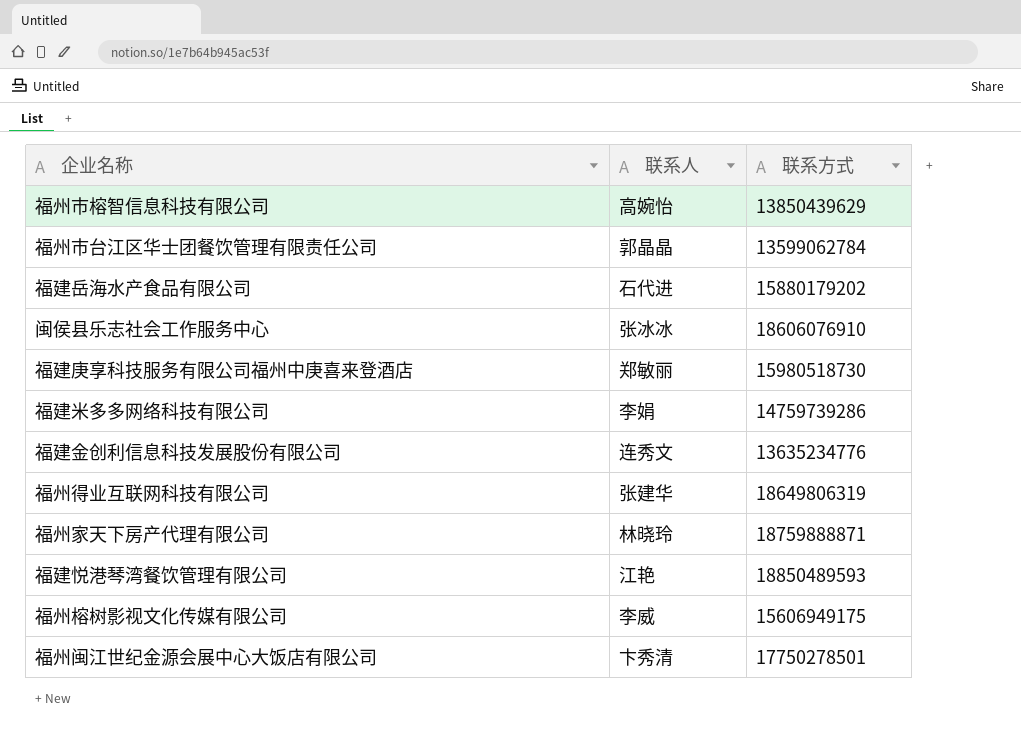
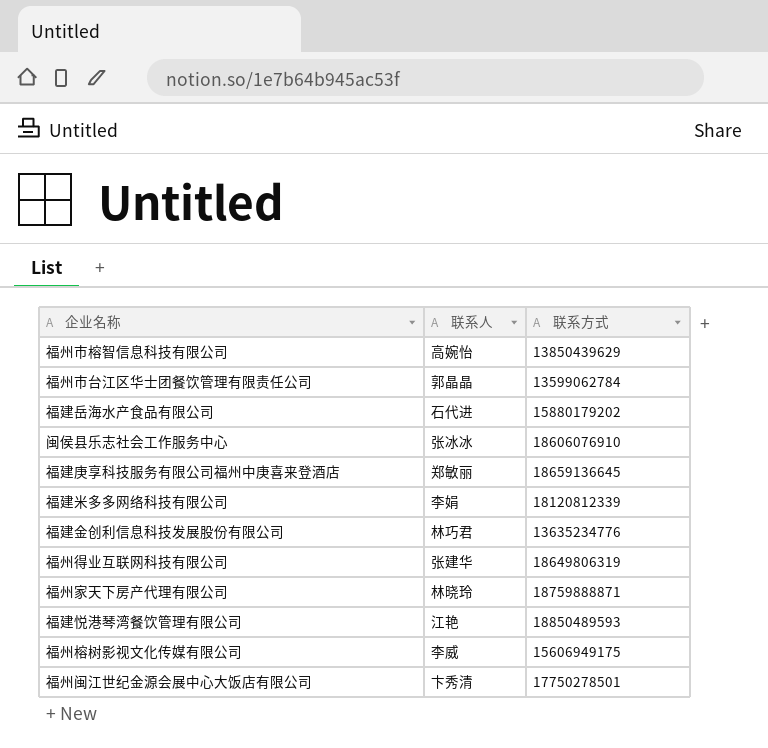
福建庚享科技服务有限公司福州中庚喜来登酒店 | 联系方式: 15980518730 -> 18659136645
福建米多多网络科技有限公司 | 联系方式: 14759739286 -> 18120812339
福建金创利信息科技发展股份有限公司 | 联系人: 连秀⽂ -> 林巧君

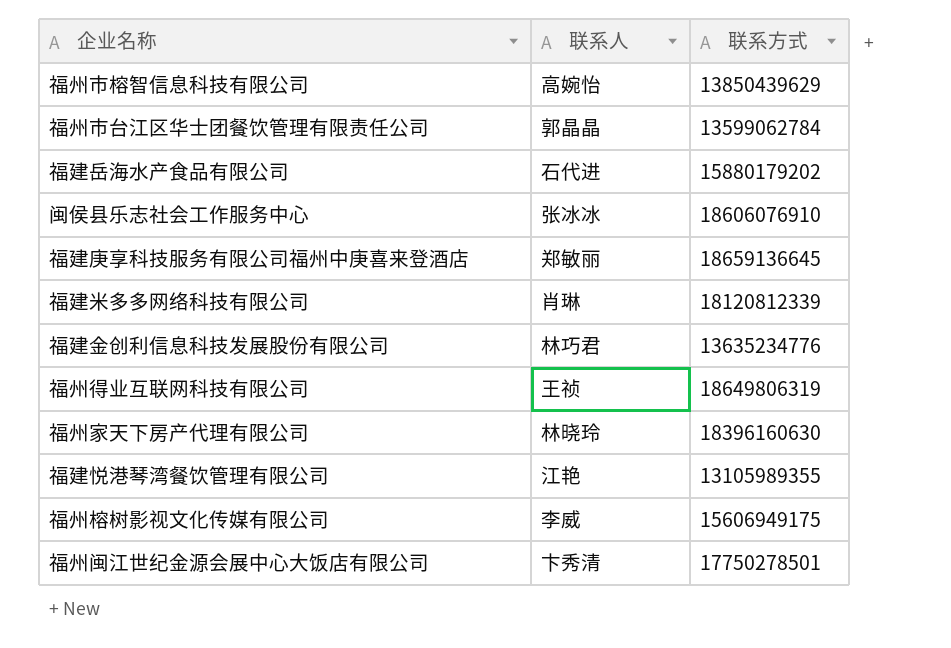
福建米多多网络科技有限公司 | 联系人: 李娟 -> 肖琳
福州得业互联网科技有限公司 | 联系人: 张建华 -> 王祯
福州家天下房产代理有限公司 | 联系方式: 18759888871 -> 18396160630
福建悦港琴湾餐饮管理有限公司 | 联系方式: 18850489593 -> 13105989355

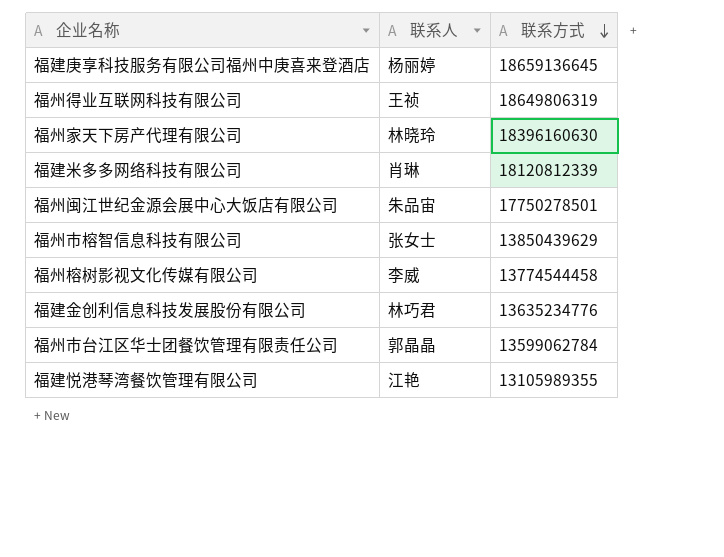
row order: none -> 联系方式 descending
row 福建岳海水产食品有限公司: 石代进 | 15880179202 -> none
row 闽侯县乐志社会工作服务中心: 张冰冰 | 18606076910 -> none
福建庚享科技服务有限公司福州中庚喜来登酒店 | 联系人: 郑敏丽 -> 杨丽婷
福州闽江世纪金源会展中心大饭店有限公司 | 联系人: 卞秀清 -> 朱品宙
福州市榕智信息科技有限公司 | 联系人: 高婉怡 -> 张女士
福州榕树影视文化传媒有限公司 | 联系方式: 15606949175 -> 13774544458

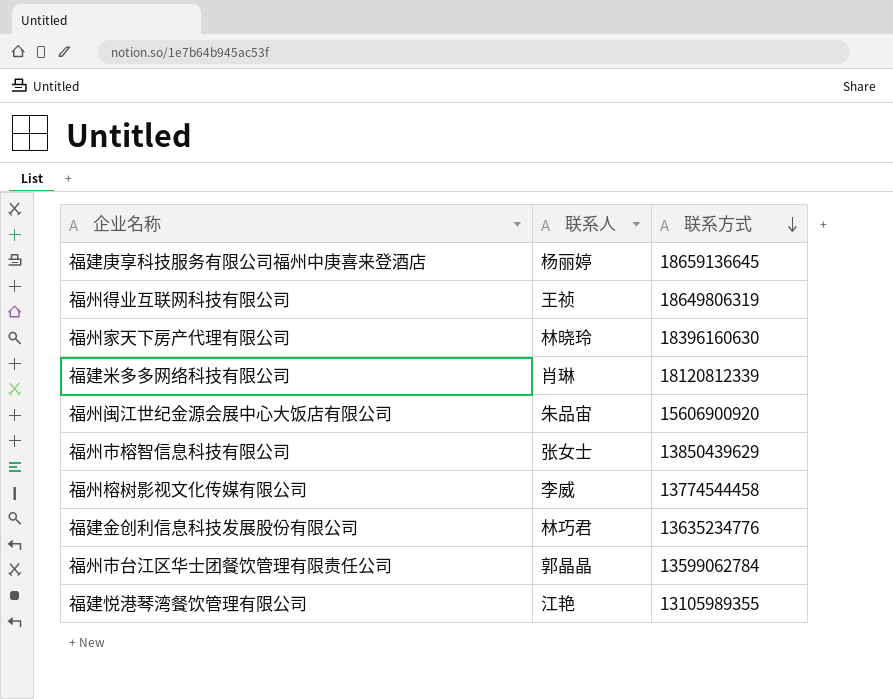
福州闽江世纪金源会展中心大饭店有限公司 | 联系方式: 17750278501 -> 15606900920

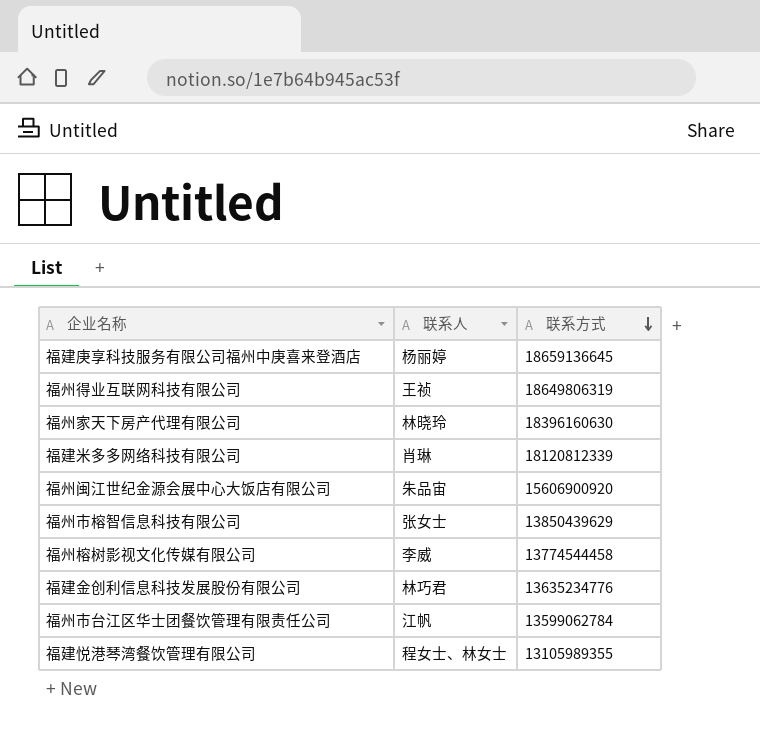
福州市台江区华士团餐饮管理有限责任公司 | 联系人: 郭晶晶 -> 江帆
福建悦港琴湾餐饮管理有限公司 | 联系人: 江艳 -> 程女士、林女士

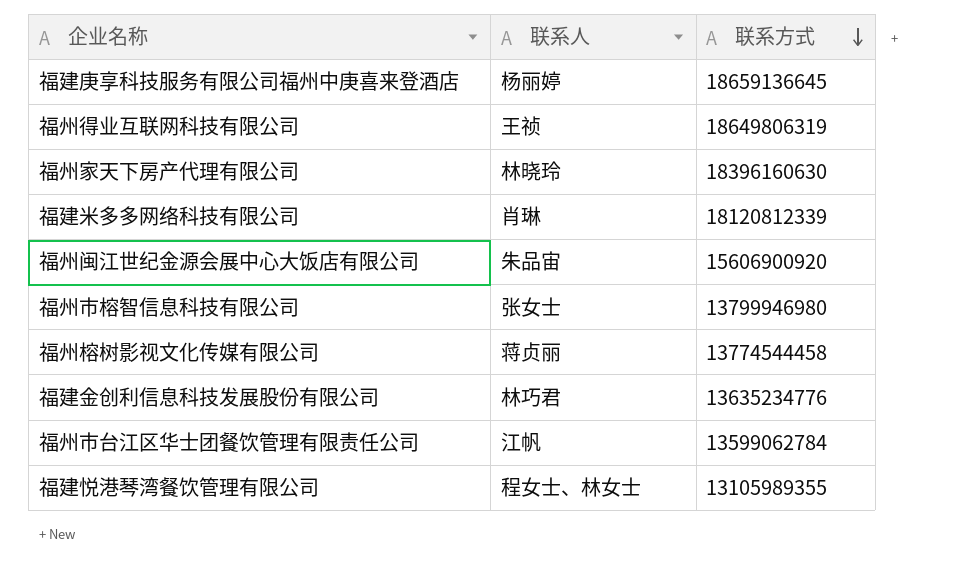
福州市榕智信息科技有限公司 | 联系方式: 13850439629 -> 13799946980
福州榕树影视文化传媒有限公司 | 联系人: 李威 -> 蒋贞丽

